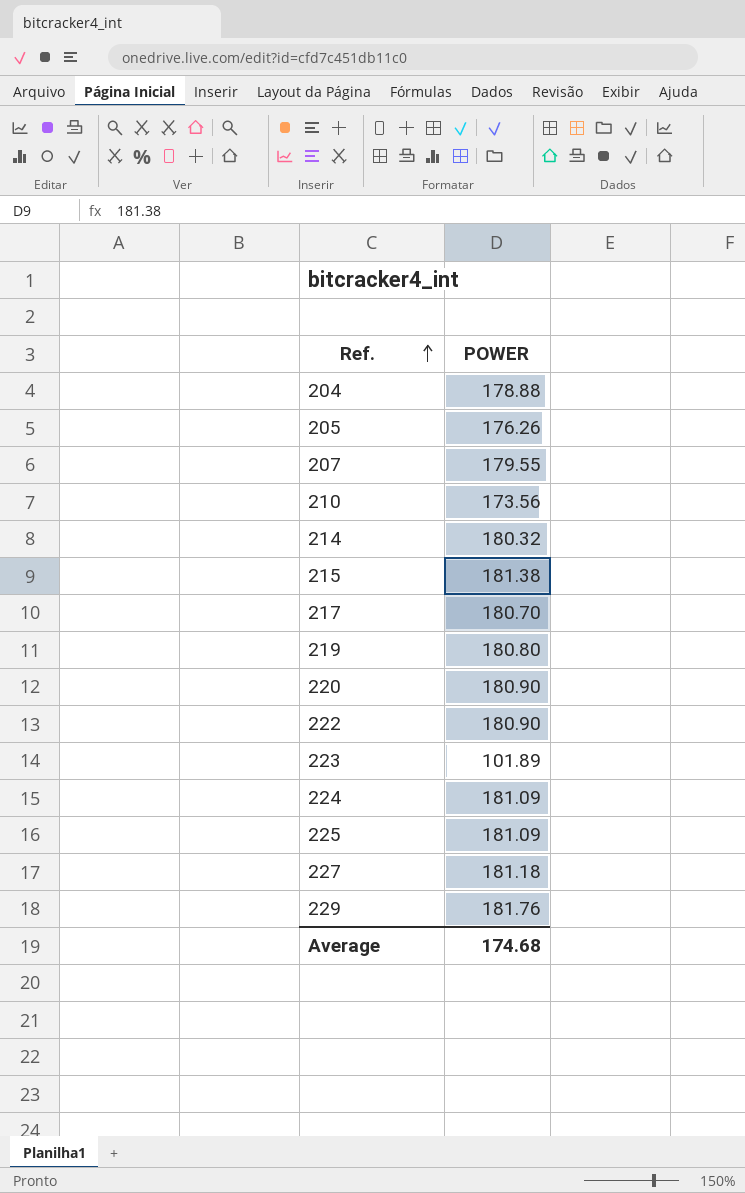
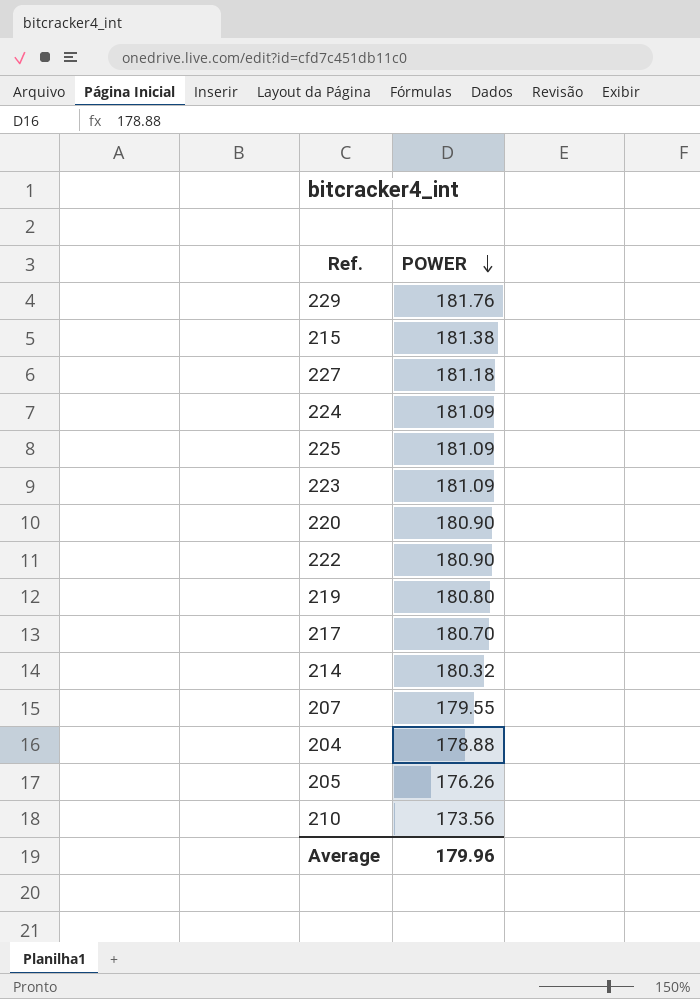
row order: Ref. ascending -> POWER descending
223 | POWER: 101.89 -> 181.09
Average | POWER: 174.68 -> 179.96

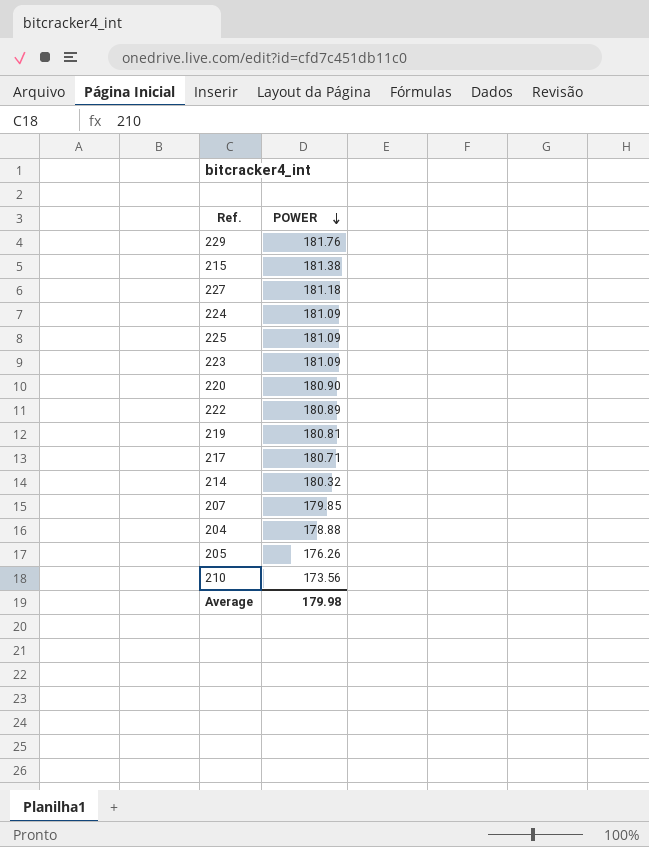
222 | POWER: 180.90 -> 180.89
219 | POWER: 180.80 -> 180.81
217 | POWER: 180.70 -> 180.71
207 | POWER: 179.55 -> 179.85
Average | POWER: 179.96 -> 179.98

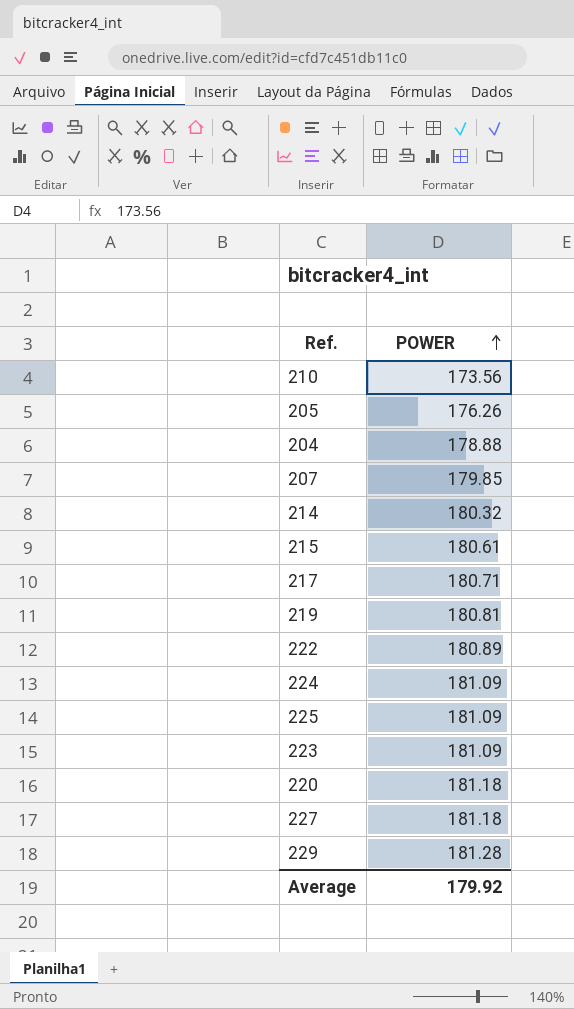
row order: POWER descending -> POWER ascending
215 | POWER: 181.38 -> 180.61
220 | POWER: 180.90 -> 181.18
229 | POWER: 181.76 -> 181.28
Average | POWER: 179.98 -> 179.92

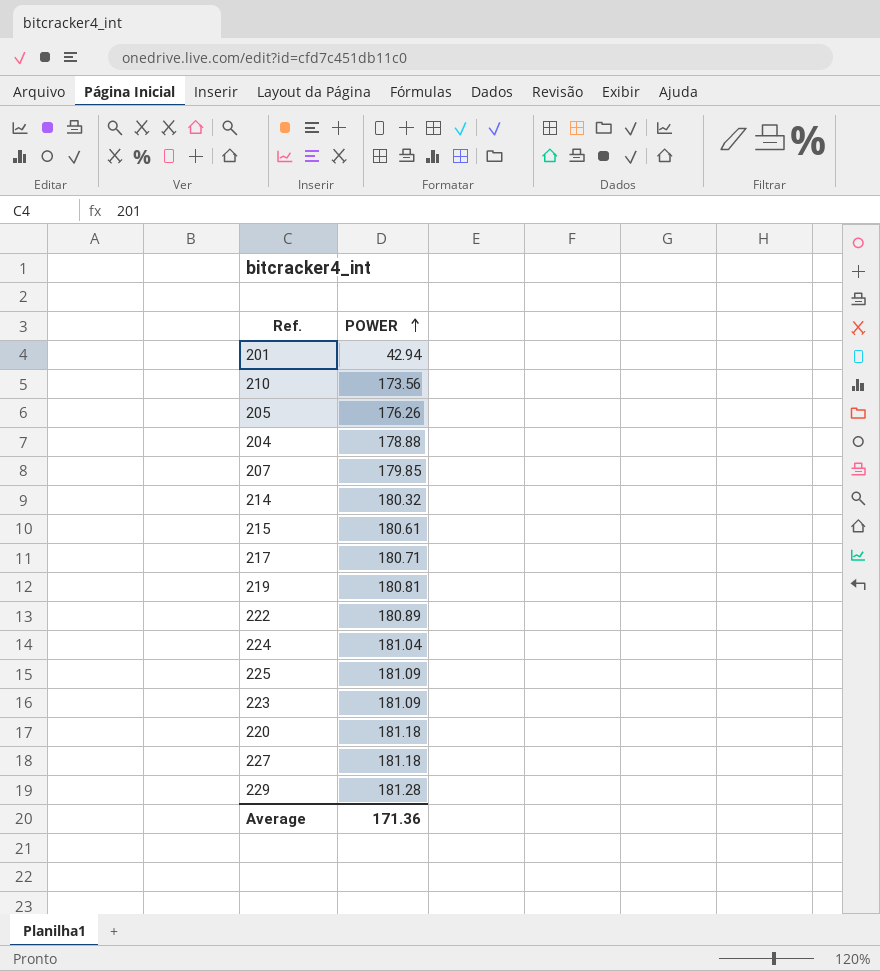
row 201: none -> 42.94
224 | POWER: 181.09 -> 181.04
Average | POWER: 179.92 -> 171.36

